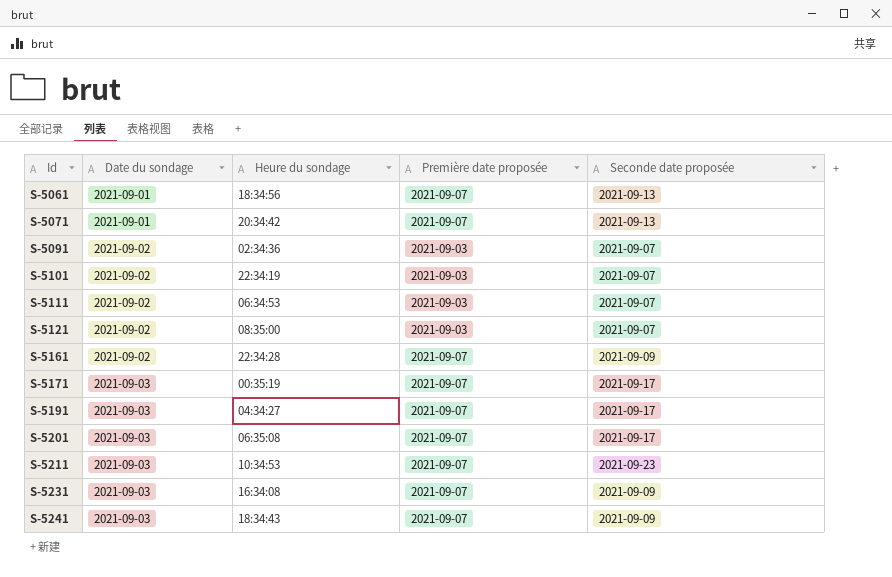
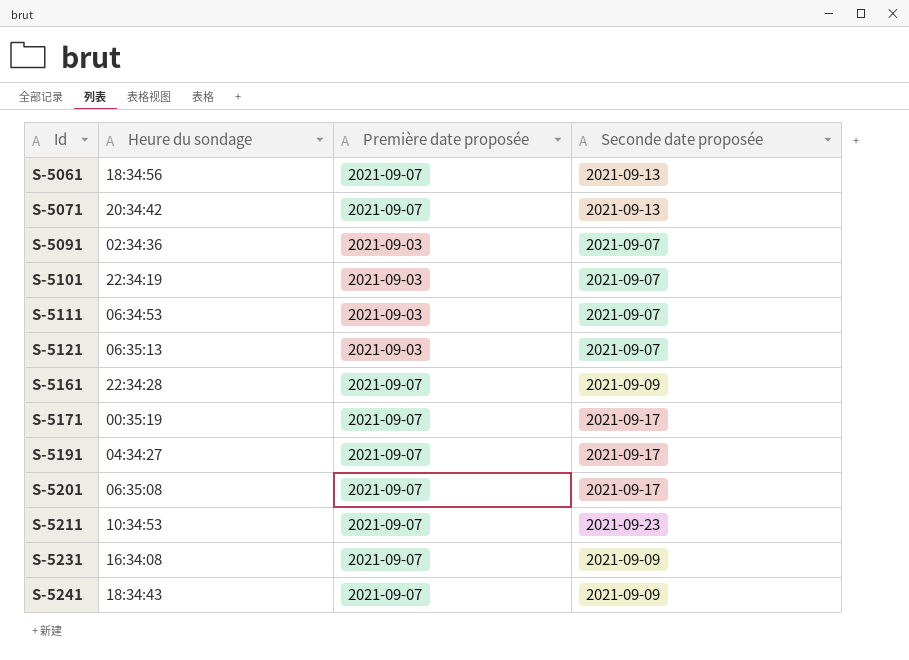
column Date du sondage | position: 2 -> none
S-5121 | Heure du sondage: 08:35:00 -> 06:35:13

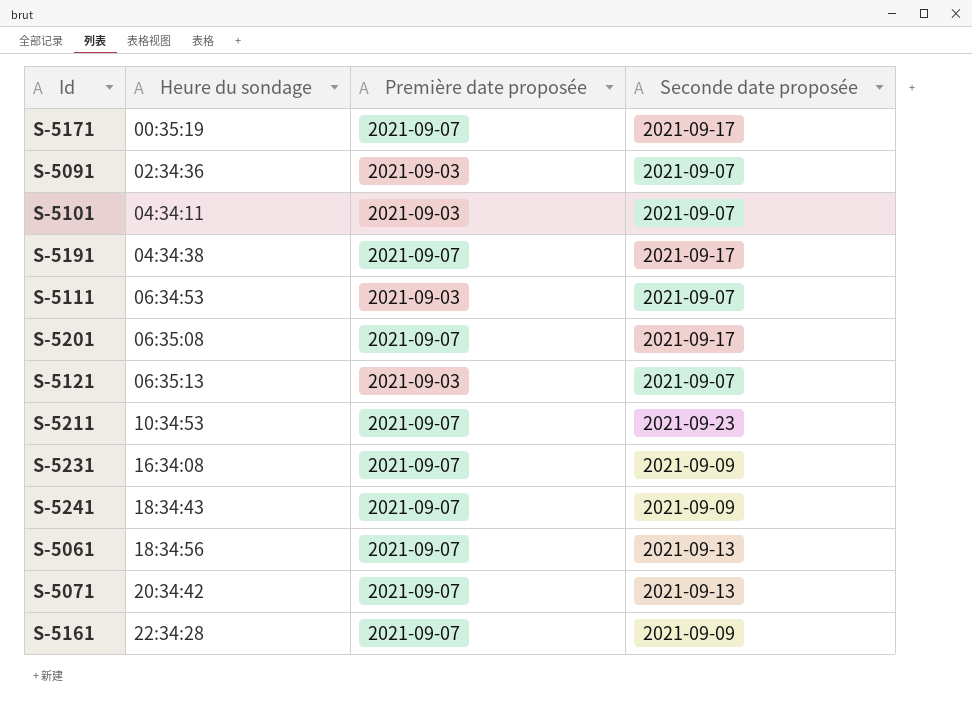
row order: Id ascending -> Heure du sondage ascending
S-5101 | Heure du sondage: 22:34:19 -> 04:34:11
S-5191 | Heure du sondage: 04:34:27 -> 04:34:38

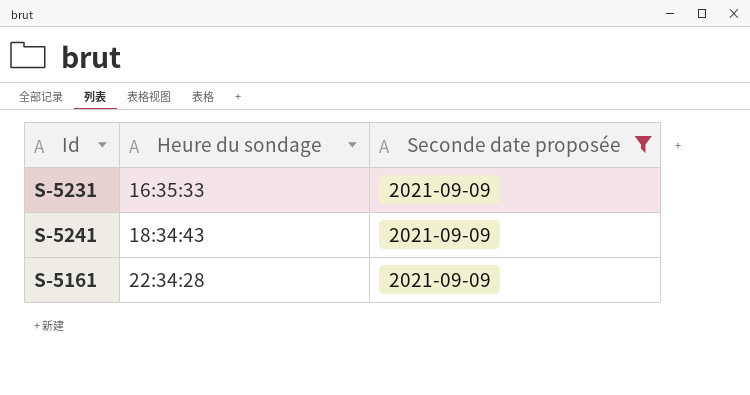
filter: none -> Seconde date proposée = 2021-09-09
column Première date proposée | position: 3 -> none
S-5231 | Heure du sondage: 16:34:08 -> 16:35:33

